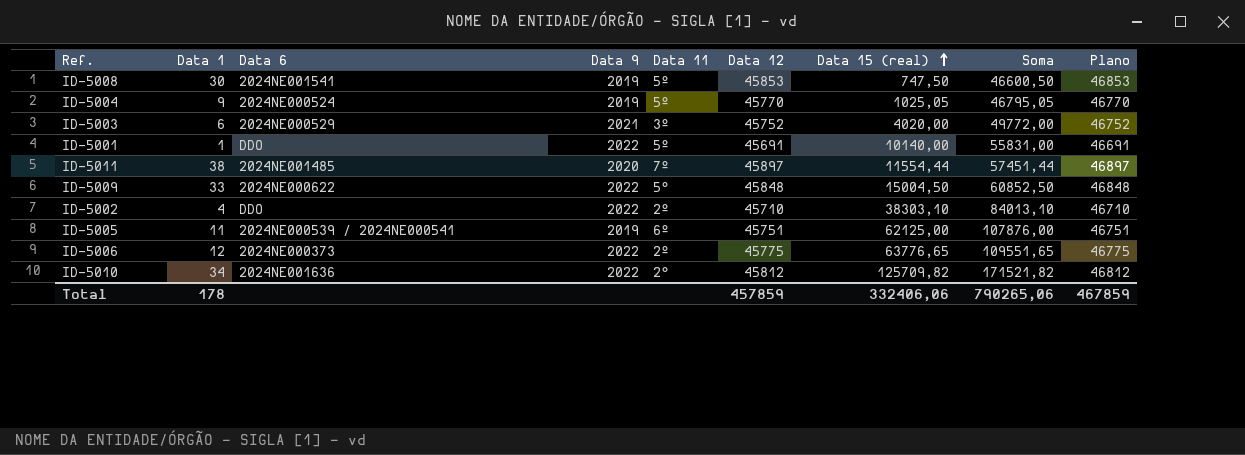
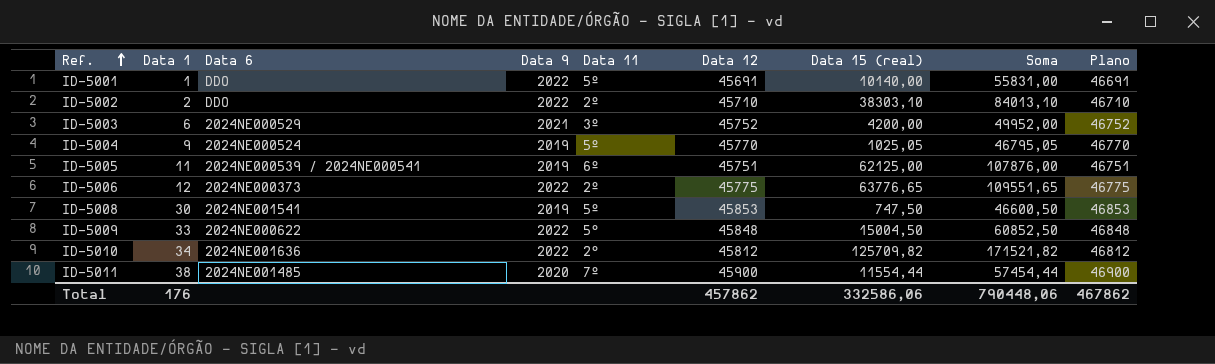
row order: Data 15 (real) ascending -> Ref. ascending
ID-5002 | Data 1: 4 -> 2
ID-5003 | Data 15 (real): 4020,00 -> 4200,00
ID-5003 | Soma: 49772,00 -> 49952,00
ID-5011 | Data 12: 45897 -> 45900
ID-5011 | Soma: 57451,44 -> 57454,44
ID-5011 | Plano: 46897 -> 46900
Total | Data 1: 178 -> 176
Total | Data 12: 457859 -> 457862
Total | Data 15 (real): 332406,06 -> 332586,06
Total | Soma: 790265,06 -> 790448,06
Total | Plano: 467859 -> 467862

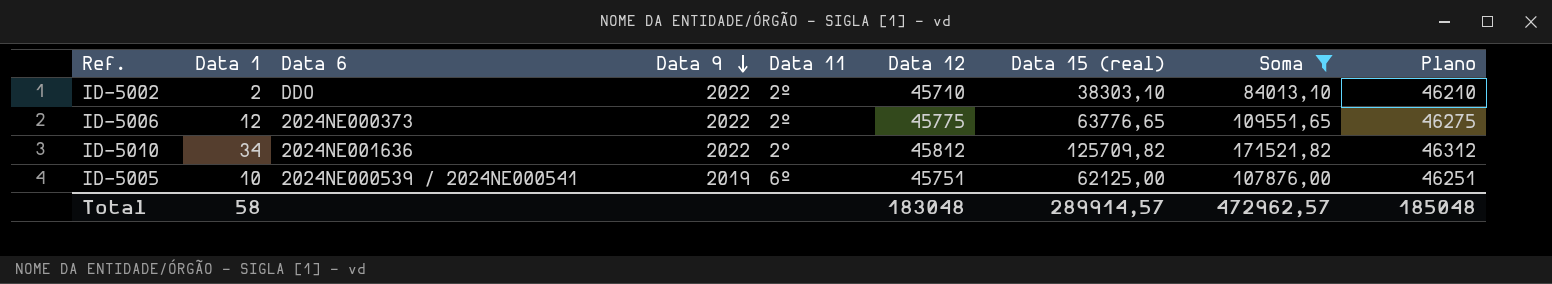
filter: none -> Soma >= 84013,10
row order: Ref. ascending -> Data 9 descending
column Plano | formula: [Data 12] + 1000 -> [Data 12] + 500
ID-5005 | Data 1: 11 -> 10
Total | Data 1: 176 -> 58
Total | Data 12: 457862 -> 183048
Total | Data 15 (real): 332586,06 -> 289914,57
Total | Soma: 790448,06 -> 472962,57
Total | Plano: 467862 -> 185048

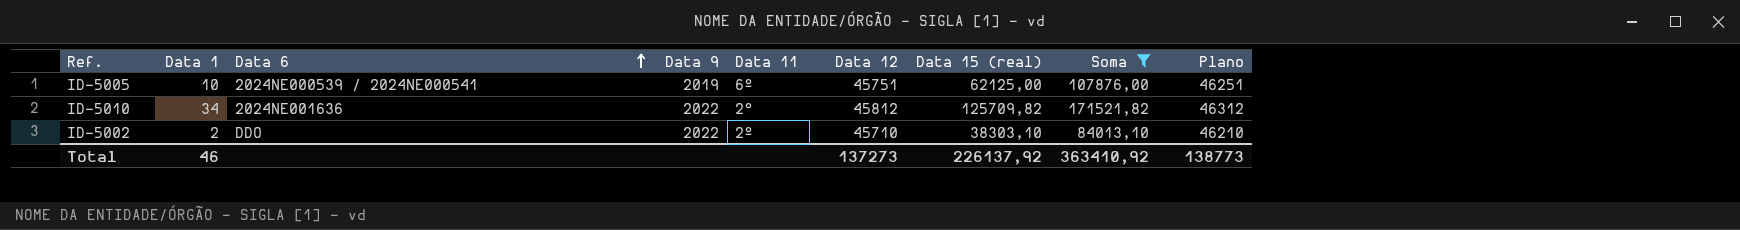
row order: Data 9 descending -> Data 6 ascending
row ID-5006: 12 | 2024NE000373 | 2022 | 2º | 45775 | 63776,65 | 109551,65 | 46275 -> none
Total | Data 1: 58 -> 46
Total | Data 12: 183048 -> 137273
Total | Data 15 (real): 289914,57 -> 226137,92
Total | Soma: 472962,57 -> 363410,92
Total | Plano: 185048 -> 138773

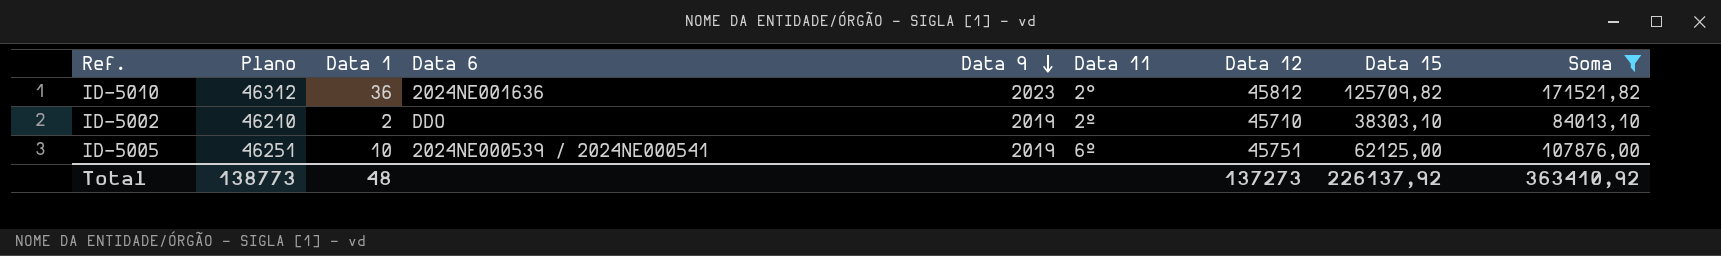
row order: Data 6 ascending -> Data 9 descending
column Plano | position: 9 -> 2
column name: Data 15 (real) -> Data 15
ID-5010 | Data 1: 34 -> 36
ID-5010 | Data 9: 2022 -> 2023
ID-5002 | Data 9: 2022 -> 2019
Total | Data 1: 46 -> 48

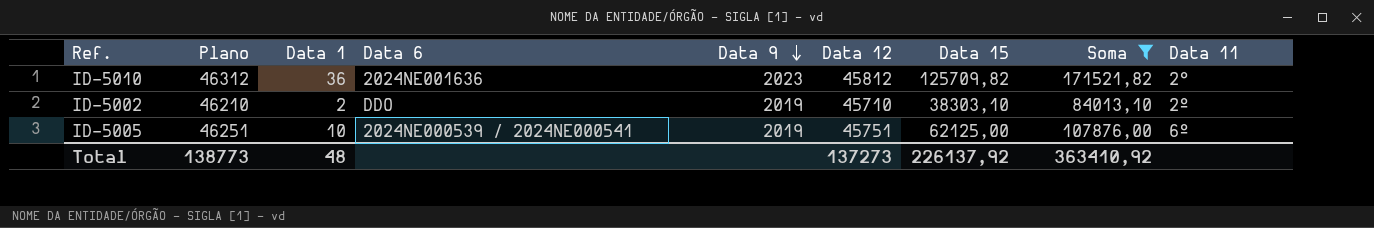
column Data 11 | position: 6 -> 9

